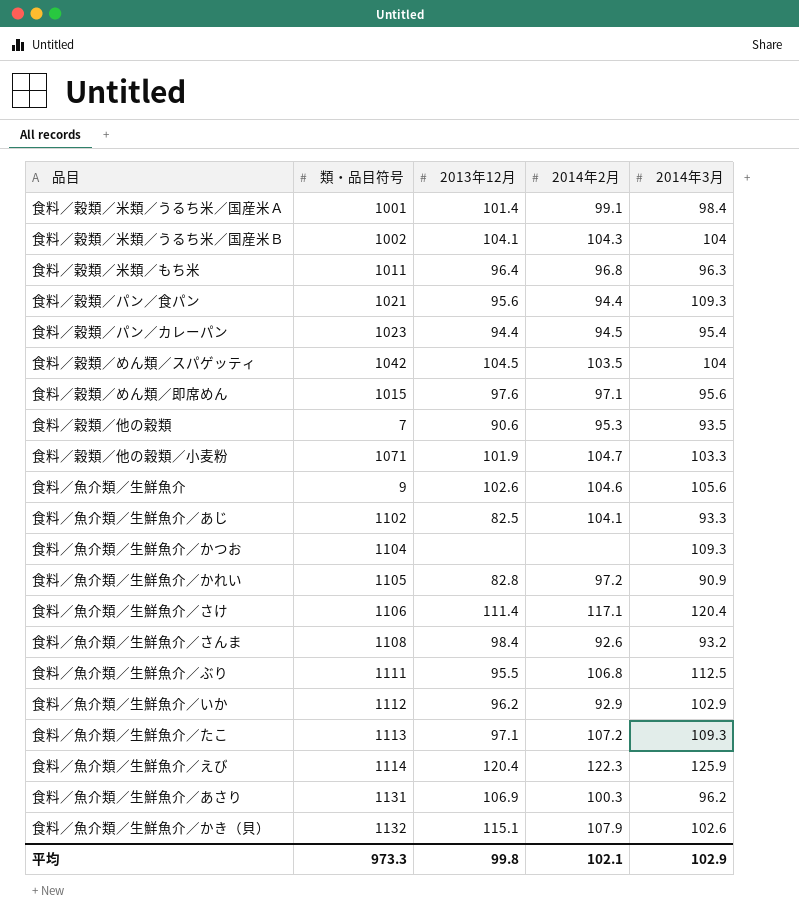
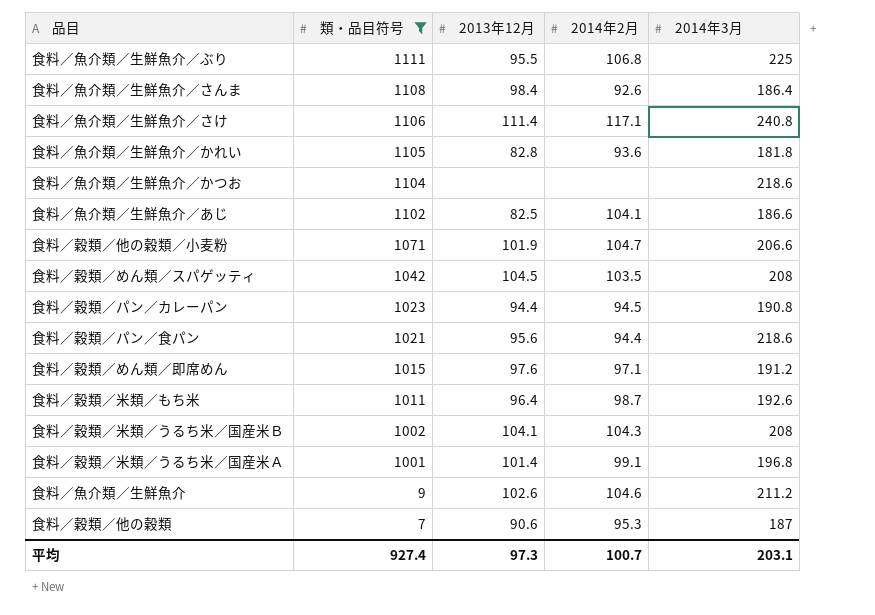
filter: none -> 類・品目符号 <= 1111
row order: none -> 類・品目符号 descending
食料／魚介類／生鮮魚介／ぶり | 2014年3月: 112.5 -> 225
食料／魚介類／生鮮魚介／さんま | 2014年3月: 93.2 -> 186.4
食料／魚介類／生鮮魚介／さけ | 2014年3月: 120.4 -> 240.8
食料／魚介類／生鮮魚介／かれい | 2014年2月: 97.2 -> 93.6
食料／魚介類／生鮮魚介／かれい | 2014年3月: 90.9 -> 181.8
食料／魚介類／生鮮魚介／かつお | 2014年3月: 109.3 -> 218.6
食料／魚介類／生鮮魚介／あじ | 2014年3月: 93.3 -> 186.6
食料／穀類／他の穀類／小麦粉 | 2014年3月: 103.3 -> 206.6
食料／穀類／めん類／スパゲッティ | 2014年3月: 104 -> 208
食料／穀類／パン／カレーパン | 2014年3月: 95.4 -> 190.8
食料／穀類／パン／食パン | 2014年3月: 109.3 -> 218.6
食料／穀類／めん類／即席めん | 2014年3月: 95.6 -> 191.2
食料／穀類／米類／もち米 | 2014年2月: 96.8 -> 98.7
食料／穀類／米類／もち米 | 2014年3月: 96.3 -> 192.6
食料／穀類／米類／うるち米／国産米Ｂ | 2014年3月: 104 -> 208
食料／穀類／米類／うるち米／国産米Ａ | 2014年3月: 98.4 -> 196.8
食料／魚介類／生鮮魚介 | 2014年3月: 105.6 -> 211.2
食料／穀類／他の穀類 | 2014年3月: 93.5 -> 187
平均 | 類・品目符号: 973.3 -> 927.4
平均 | 2013年12月: 99.8 -> 97.3
平均 | 2014年2月: 102.1 -> 100.7
平均 | 2014年3月: 102.9 -> 203.1

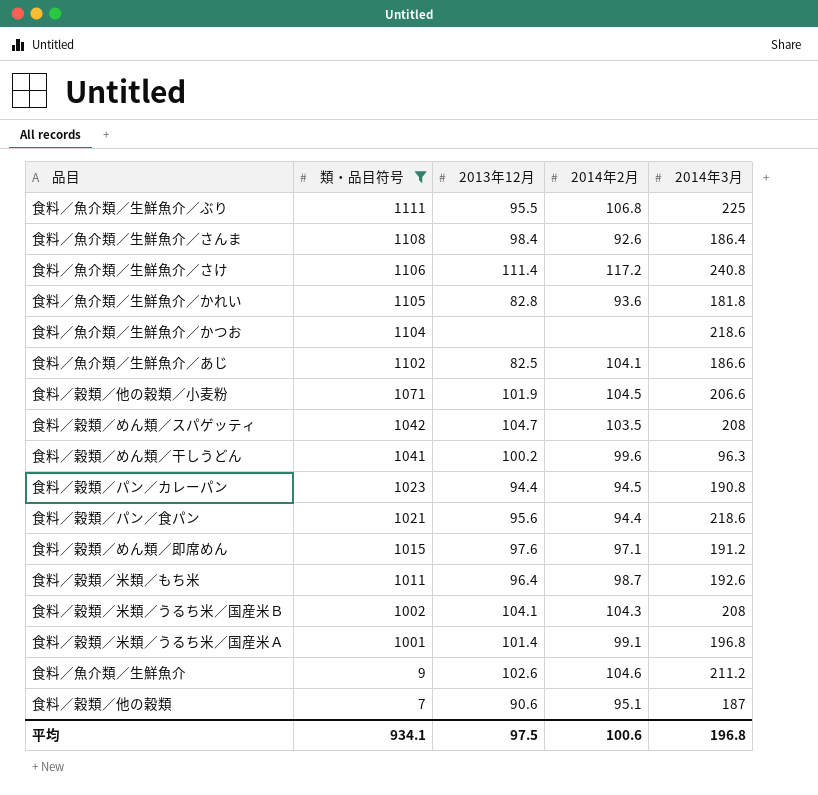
食料／魚介類／生鮮魚介／さけ | 2014年2月: 117.1 -> 117.2
食料／穀類／他の穀類／小麦粉 | 2014年2月: 104.7 -> 104.5
食料／穀類／めん類／スパゲッティ | 2013年12月: 104.5 -> 104.7
row 食料／穀類／めん類／干しうどん: none -> 1041 | 100.2 | 99.6 | 96.3
食料／穀類／他の穀類 | 2014年2月: 95.3 -> 95.1
平均 | 類・品目符号: 927.4 -> 934.1
平均 | 2013年12月: 97.3 -> 97.5
平均 | 2014年2月: 100.7 -> 100.6
平均 | 2014年3月: 203.1 -> 196.8

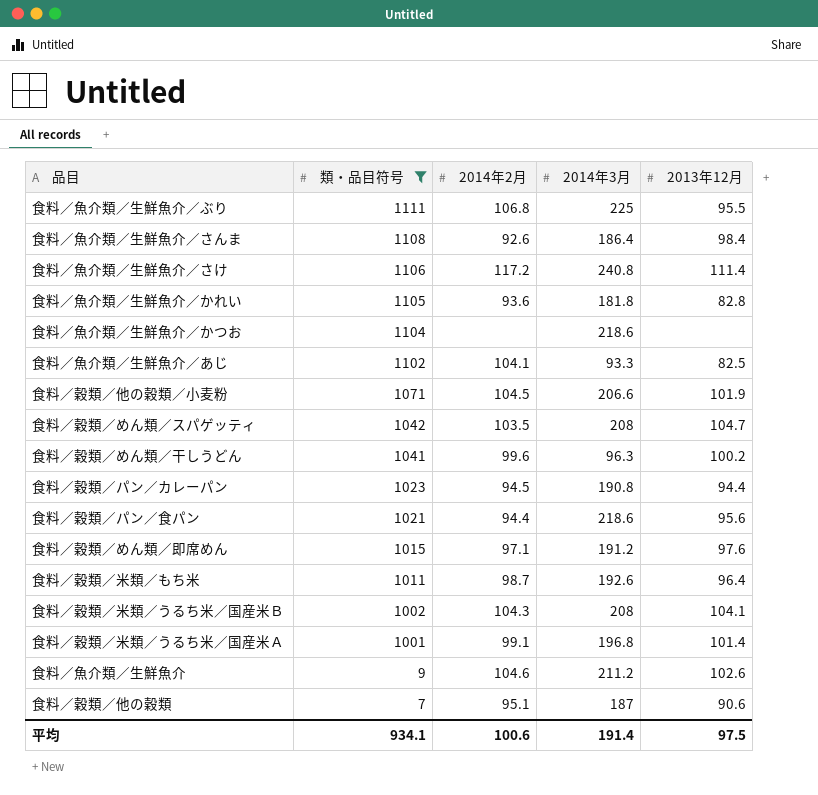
column 2013年12月 | position: 3 -> 5
食料／魚介類／生鮮魚介／あじ | 2014年3月: 186.6 -> 93.3
平均 | 2014年3月: 196.8 -> 191.4

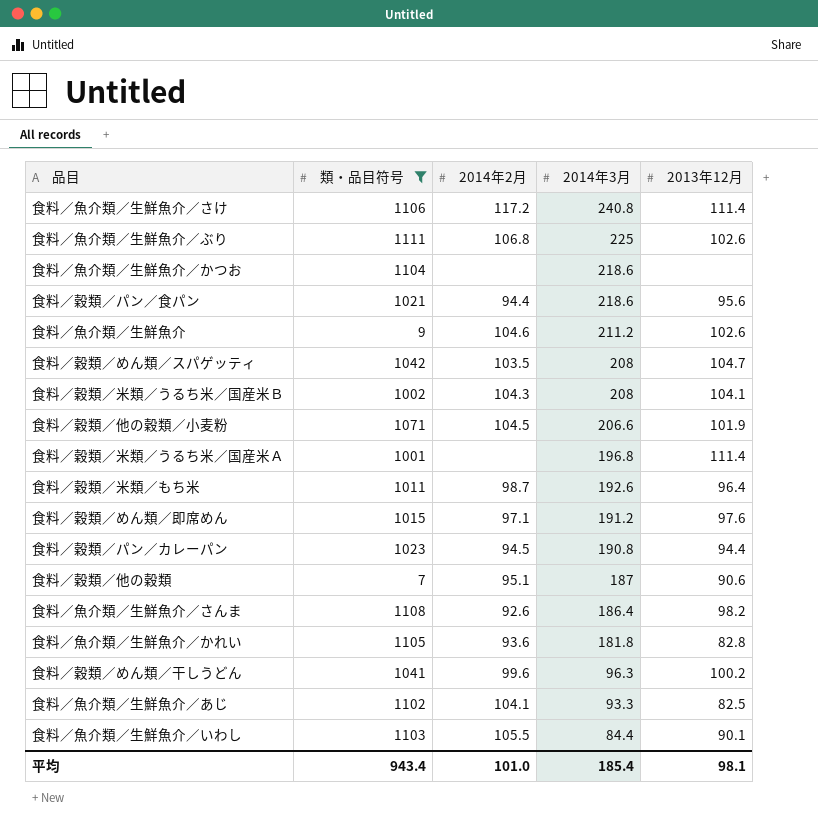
row order: 類・品目符号 descending -> 2014年3月 descending
食料／魚介類／生鮮魚介／ぶり | 2013年12月: 95.5 -> 102.6
食料／穀類／米類／うるち米／国産米Ａ | 2014年2月: 99.1 -> none
食料／穀類／米類／うるち米／国産米Ａ | 2013年12月: 101.4 -> 111.4
食料／魚介類／生鮮魚介／さんま | 2013年12月: 98.4 -> 98.2
row 食料／魚介類／生鮮魚介／いわし: none -> 1103 | 105.5 | 84.4 | 90.1
平均 | 類・品目符号: 934.1 -> 943.4
平均 | 2014年2月: 100.6 -> 101.0
平均 | 2014年3月: 191.4 -> 185.4
平均 | 2013年12月: 97.5 -> 98.1

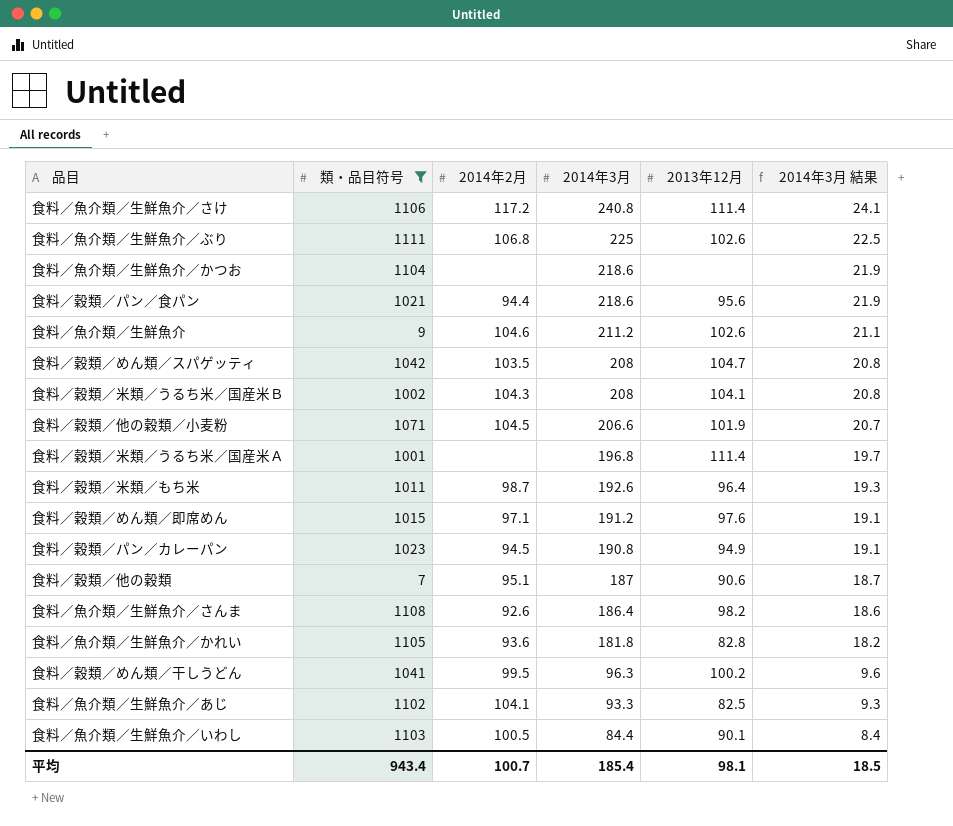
column 2014年3月 結果 | formula: none -> [2014年3月] * 0.1
食料／穀類／パン／カレーパン | 2013年12月: 94.4 -> 94.9
食料／穀類／めん類／干しうどん | 2014年2月: 99.6 -> 99.5
食料／魚介類／生鮮魚介／いわし | 2014年2月: 105.5 -> 100.5
平均 | 2014年2月: 101.0 -> 100.7

